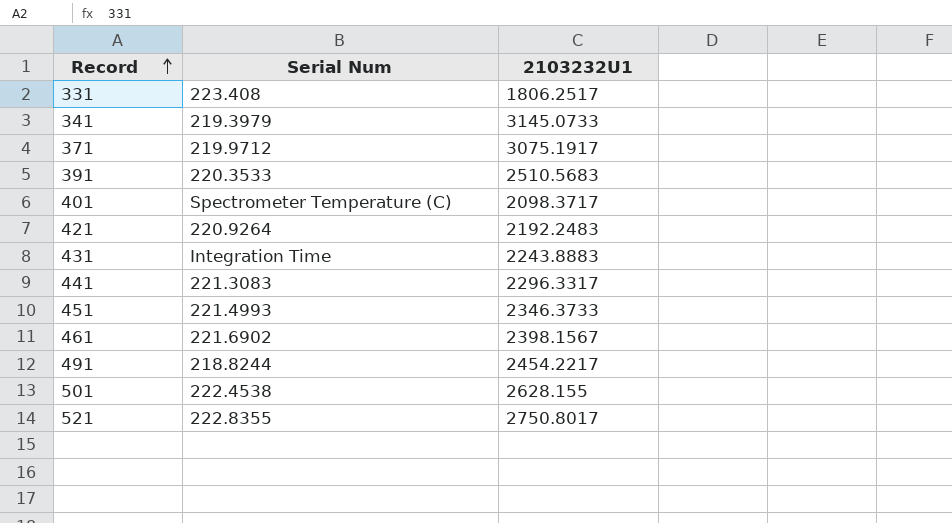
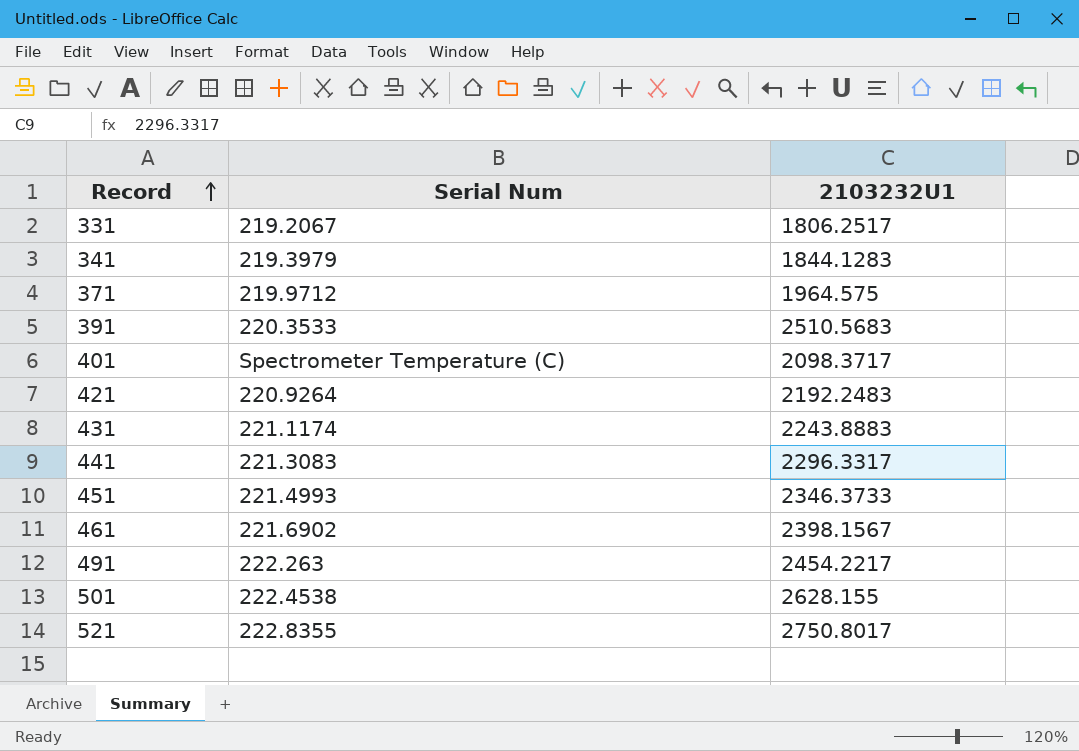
331 | Serial Num: 223.408 -> 219.2067
341 | 2103232U1: 3145.0733 -> 1844.1283
371 | 2103232U1: 3075.1917 -> 1964.575
431 | Serial Num: Integration Time -> 221.1174
491 | Serial Num: 218.8244 -> 222.263

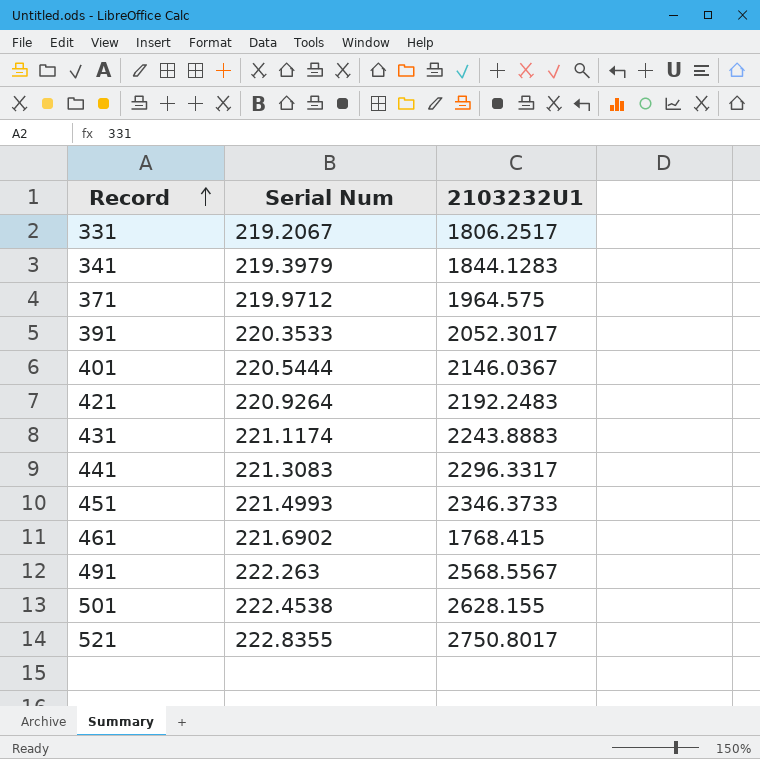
391 | 2103232U1: 2510.5683 -> 2052.3017
401 | Serial Num: Spectrometer Temperature (C) -> 220.5444
401 | 2103232U1: 2098.3717 -> 2146.0367
461 | 2103232U1: 2398.1567 -> 1768.415
491 | 2103232U1: 2454.2217 -> 2568.5567

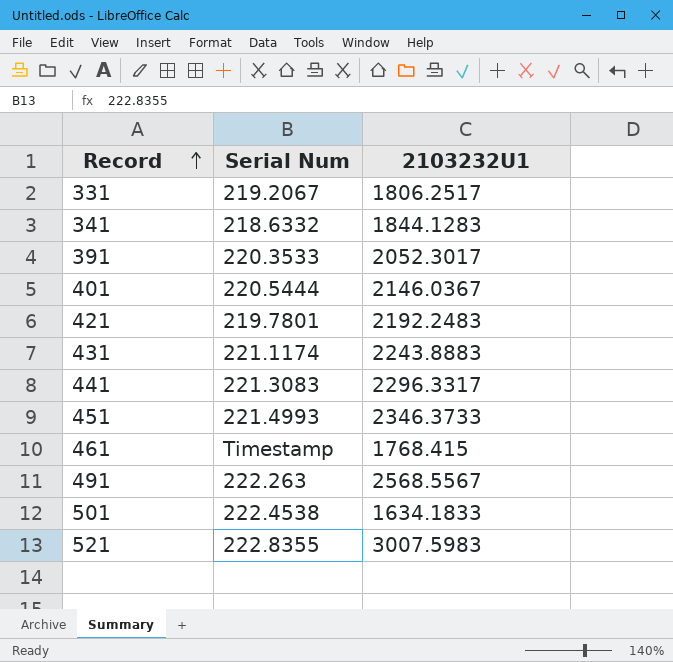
row 371: 219.9712 | 1964.575 -> none
341 | Serial Num: 219.3979 -> 218.6332
421 | Serial Num: 220.9264 -> 219.7801
461 | Serial Num: 221.6902 -> Timestamp
501 | 2103232U1: 2628.155 -> 1634.1833
521 | 2103232U1: 2750.8017 -> 3007.5983

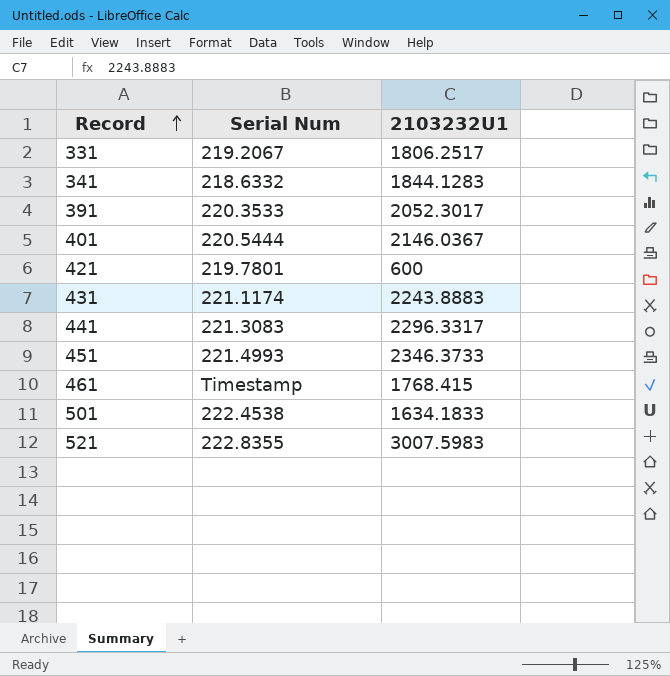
row 491: 222.263 | 2568.5567 -> none
421 | 2103232U1: 2192.2483 -> 600

